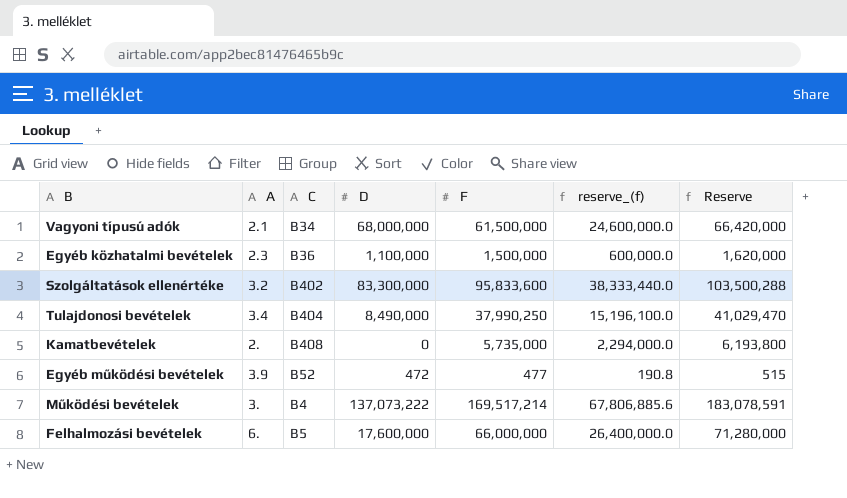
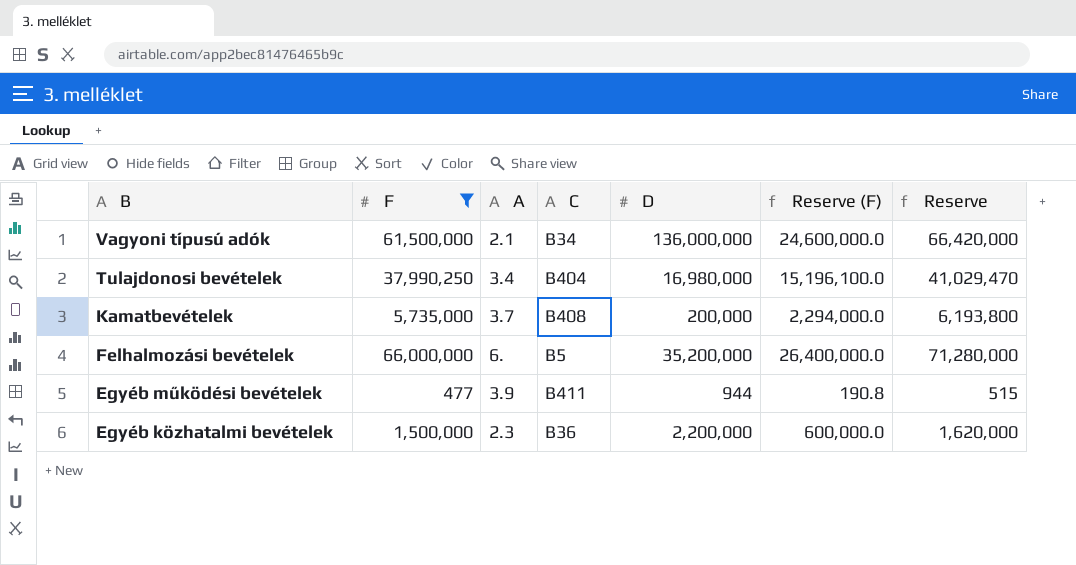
filter: none -> F <= 66,000,000
row order: none -> B descending
column F | position: 5 -> 2
column name: reserve_(f) -> Reserve (F)
Vagyoni típusú adók | D: 68,000,000 -> 136,000,000
Tulajdonosi bevételek | D: 8,490,000 -> 16,980,000
Kamatbevételek | A: 2. -> 3.7
Kamatbevételek | D: 0 -> 200,000
Felhalmozási bevételek | D: 17,600,000 -> 35,200,000
Egyéb működési bevételek | C: B52 -> B411
Egyéb működési bevételek | D: 472 -> 944
Egyéb közhatalmi bevételek | D: 1,100,000 -> 2,200,000

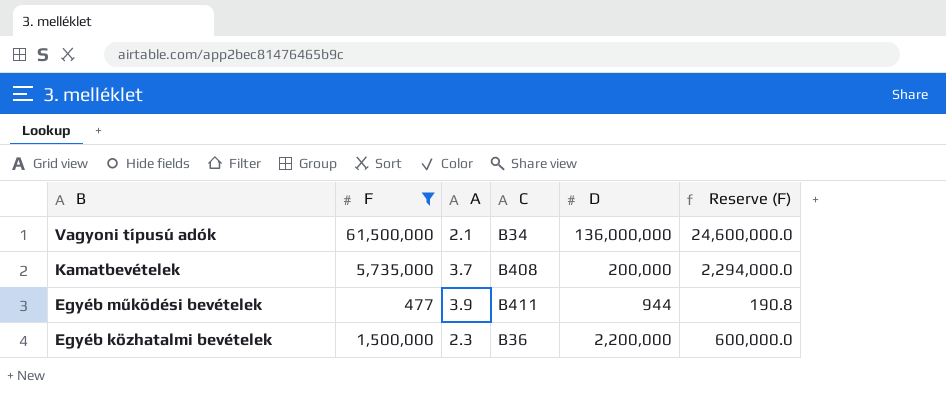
column Reserve | formula: [F] * 1.08 -> none
row Tulajdonosi bevételek: 37,990,250 | 3.4 | B404 | 16,980,000 | 15,196,100.0 | 41,029,470 -> none
row Felhalmozási bevételek: 66,000,000 | 6. | B5 | 35,200,000 | 26,400,000.0 | 71,280,000 -> none

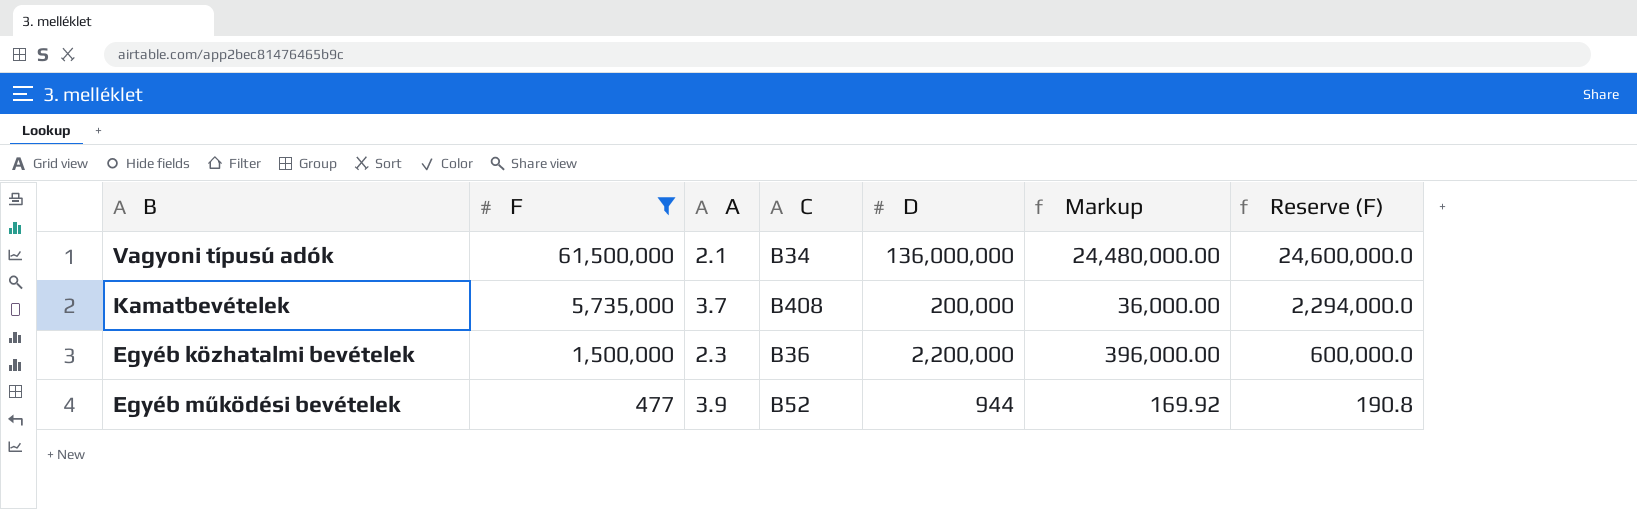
row order: B descending -> F descending
column Markup | formula: none -> [D] * 0.18
Egyéb működési bevételek | C: B411 -> B52

